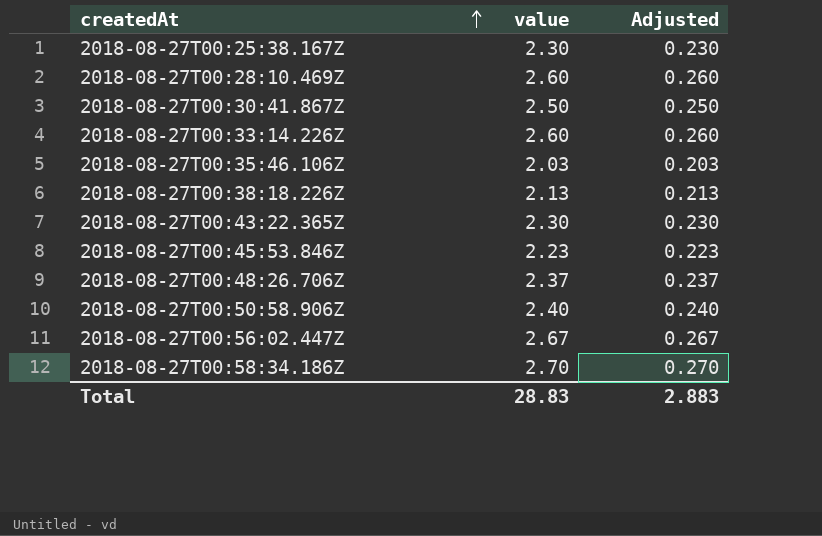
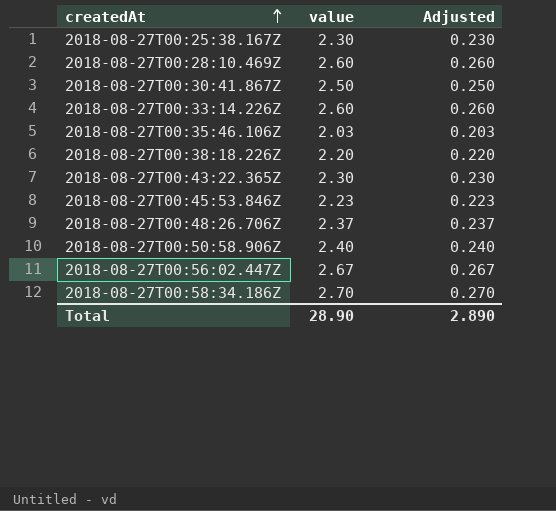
2018-08-27T00:38:18.226Z | value: 2.13 -> 2.20
2018-08-27T00:38:18.226Z | Adjusted: 0.213 -> 0.220
Total | value: 28.83 -> 28.90
Total | Adjusted: 2.883 -> 2.890

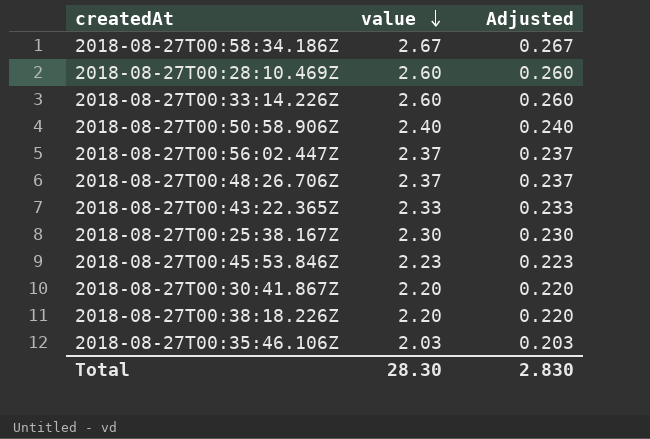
row order: createdAt ascending -> value descending
2018-08-27T00:58:34.186Z | value: 2.70 -> 2.67
2018-08-27T00:58:34.186Z | Adjusted: 0.270 -> 0.267
2018-08-27T00:56:02.447Z | value: 2.67 -> 2.37
2018-08-27T00:56:02.447Z | Adjusted: 0.267 -> 0.237
2018-08-27T00:43:22.365Z | value: 2.30 -> 2.33
2018-08-27T00:43:22.365Z | Adjusted: 0.230 -> 0.233
2018-08-27T00:30:41.867Z | value: 2.50 -> 2.20
2018-08-27T00:30:41.867Z | Adjusted: 0.250 -> 0.220
Total | value: 28.90 -> 28.30
Total | Adjusted: 2.890 -> 2.830

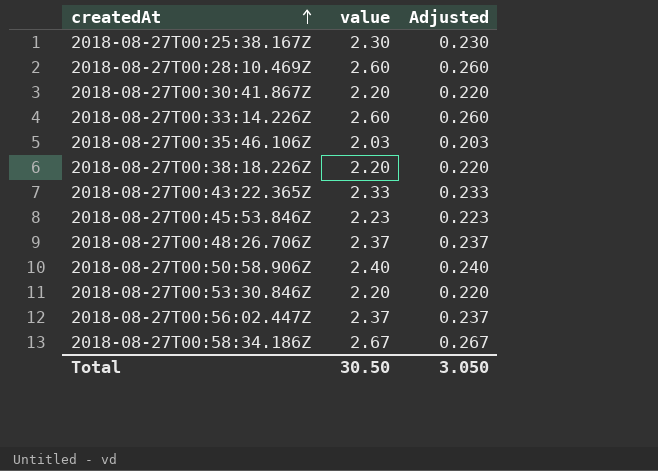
row order: value descending -> createdAt ascending
row 2018-08-27T00:53:30.846Z: none -> 2.20 | 0.220
Total | value: 28.30 -> 30.50
Total | Adjusted: 2.830 -> 3.050

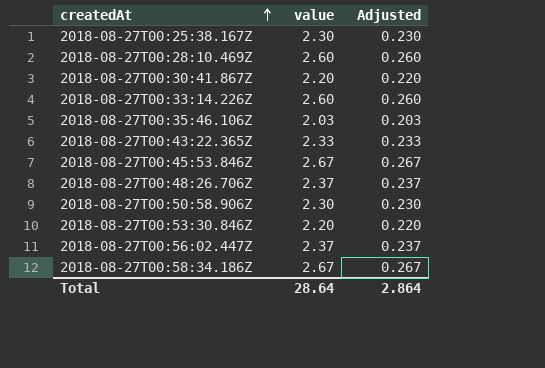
row 2018-08-27T00:38:18.226Z: 2.20 | 0.220 -> none
2018-08-27T00:45:53.846Z | value: 2.23 -> 2.67
2018-08-27T00:45:53.846Z | Adjusted: 0.223 -> 0.267
2018-08-27T00:50:58.906Z | value: 2.40 -> 2.30
2018-08-27T00:50:58.906Z | Adjusted: 0.240 -> 0.230
Total | value: 30.50 -> 28.64
Total | Adjusted: 3.050 -> 2.864

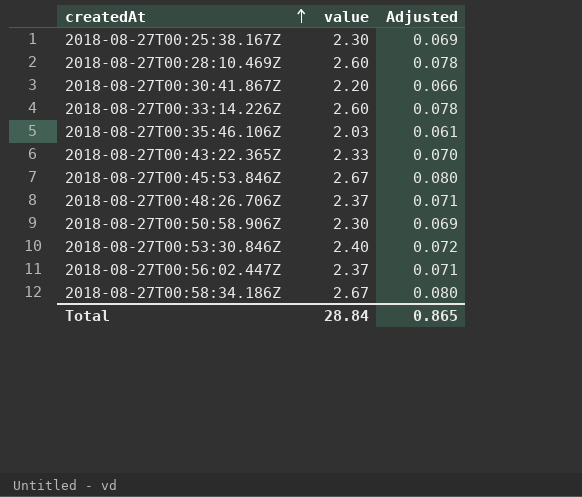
column Adjusted | formula: [value] * 0.1 -> [value] * 0.03
2018-08-27T00:53:30.846Z | value: 2.20 -> 2.40
Total | value: 28.64 -> 28.84
Total | Adjusted: 2.864 -> 0.865

